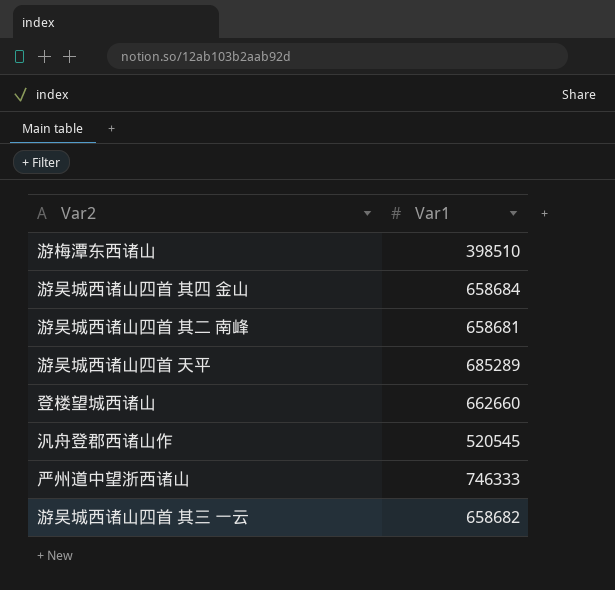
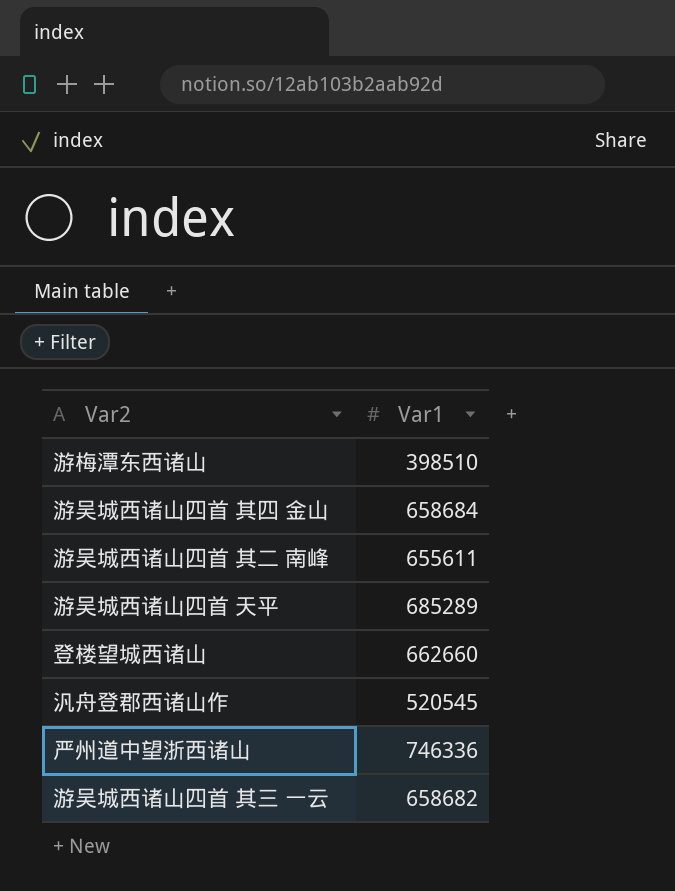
游吴城西诸山四首 其二 南峰 | Var1: 658681 -> 655611
严州道中望浙西诸山 | Var1: 746333 -> 746336

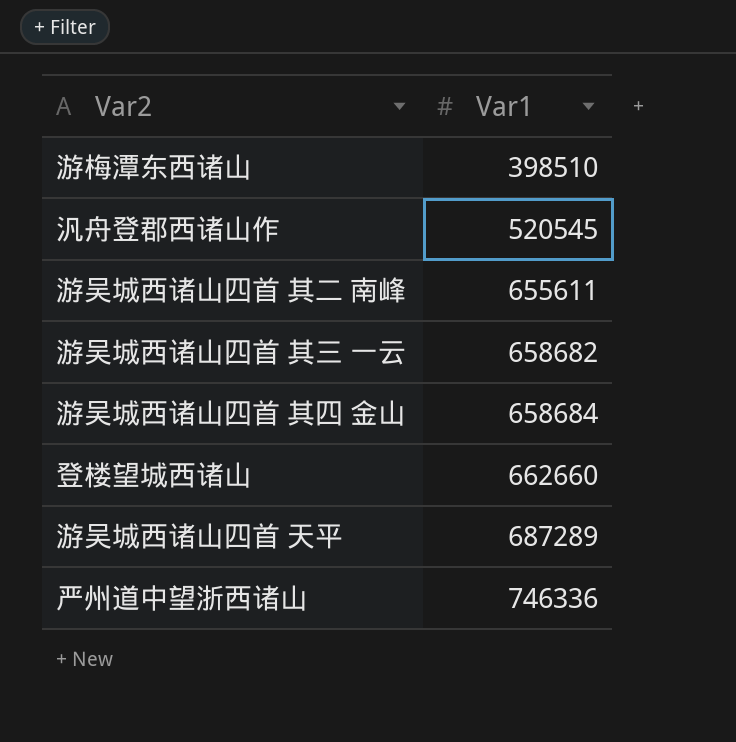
row order: none -> Var1 ascending
游吴城西诸山四首 天平 | Var1: 685289 -> 687289

